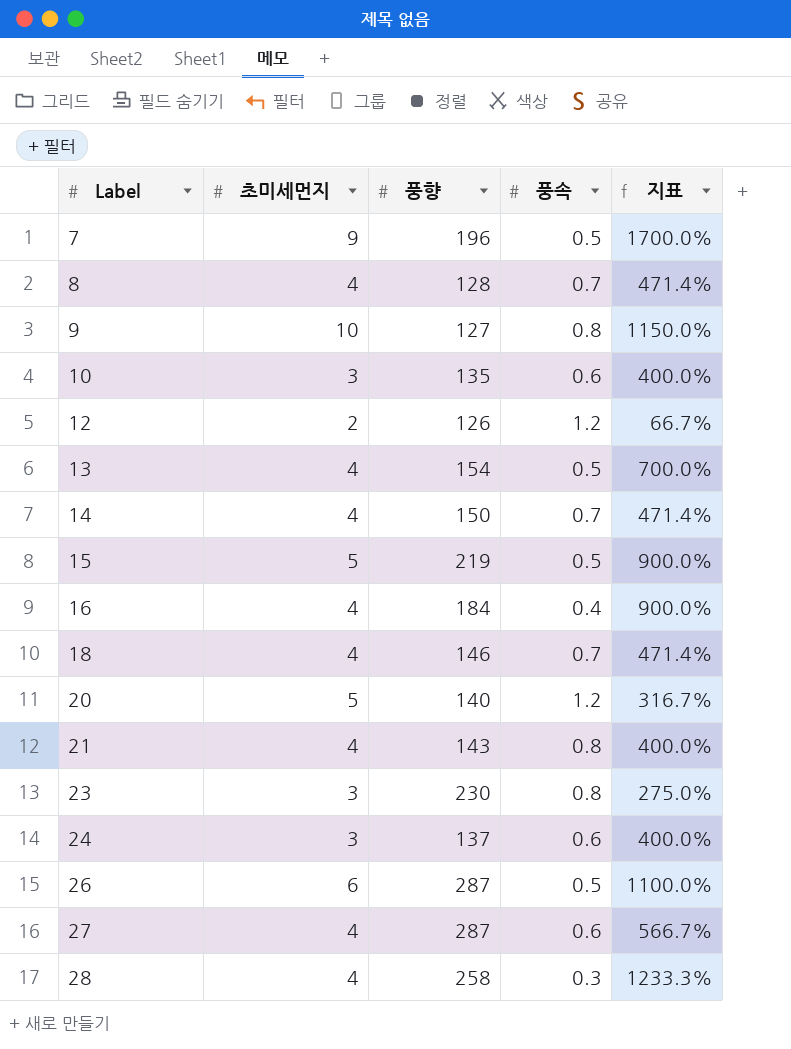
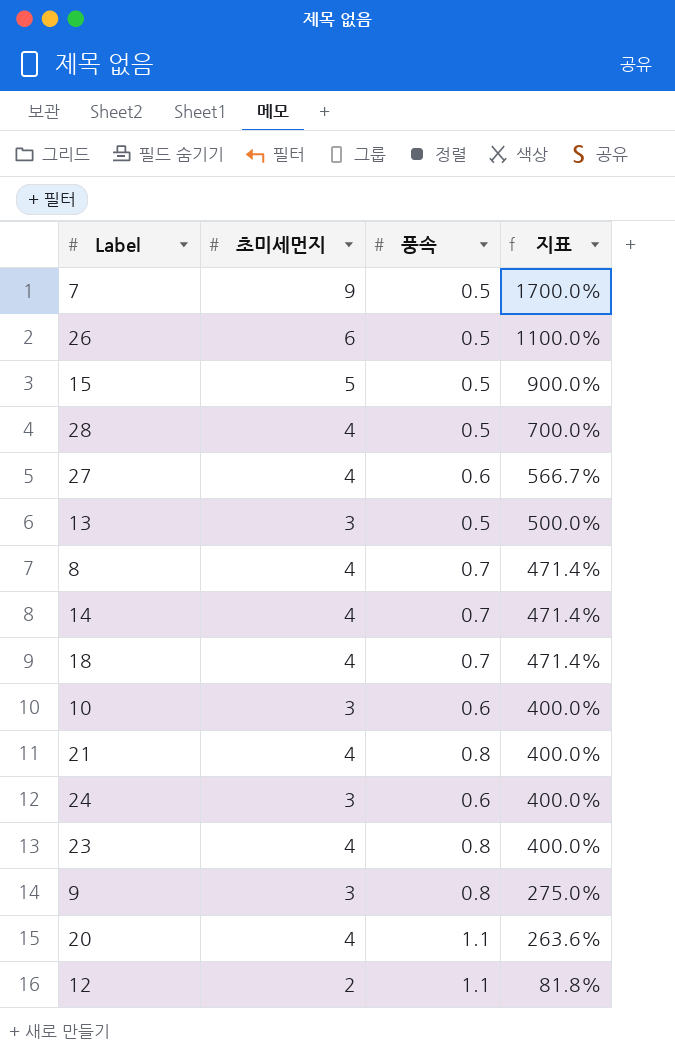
row order: Label ascending -> 지표 descending
column 풍향 | position: 3 -> none
row 16: 4 | 184 | 0.4 | 900.0% -> none
28 | 풍속: 0.3 -> 0.5
28 | 지표: 1233.3% -> 700.0%
13 | 초미세먼지: 4 -> 3
13 | 지표: 700.0% -> 500.0%
23 | 초미세먼지: 3 -> 4
23 | 지표: 275.0% -> 400.0%
9 | 초미세먼지: 10 -> 3
9 | 지표: 1150.0% -> 275.0%
20 | 초미세먼지: 5 -> 4
20 | 풍속: 1.2 -> 1.1
20 | 지표: 316.7% -> 263.6%
12 | 풍속: 1.2 -> 1.1
12 | 지표: 66.7% -> 81.8%

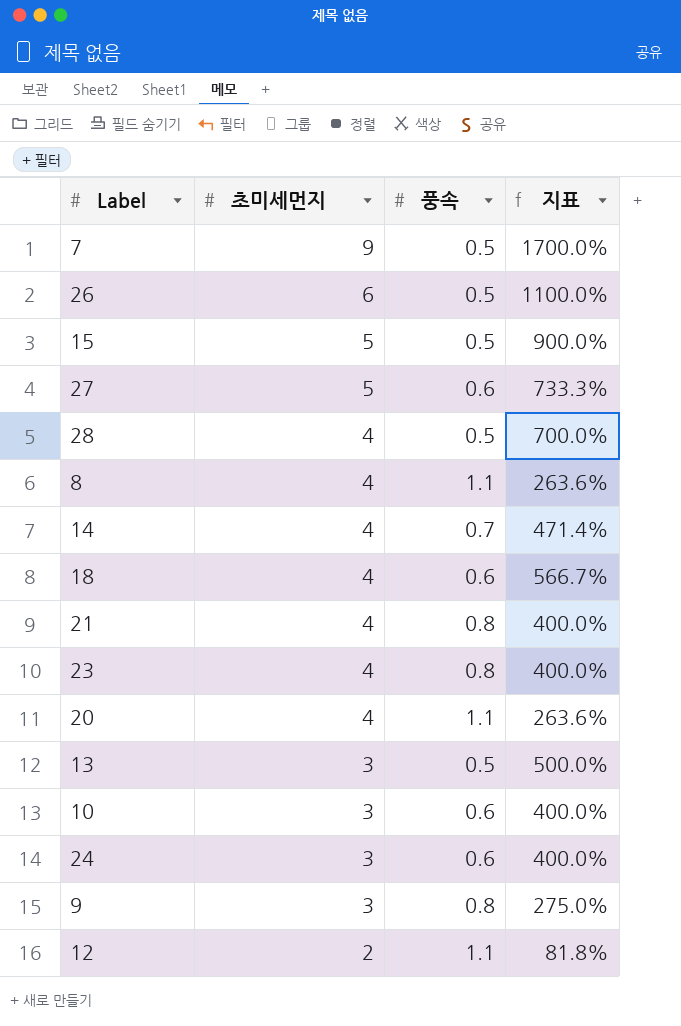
row order: 지표 descending -> 초미세먼지 descending
27 | 초미세먼지: 4 -> 5
27 | 지표: 566.7% -> 733.3%
8 | 풍속: 0.7 -> 1.1
8 | 지표: 471.4% -> 263.6%
18 | 풍속: 0.7 -> 0.6
18 | 지표: 471.4% -> 566.7%

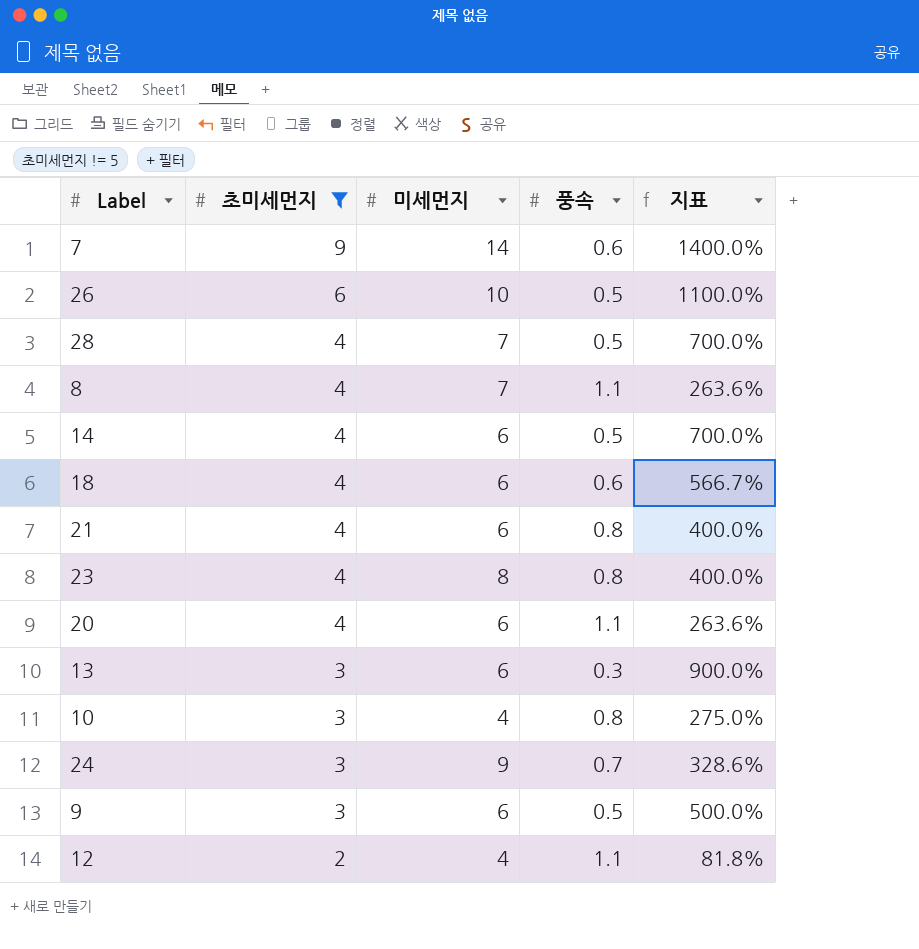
filter: none -> 초미세먼지 != 5
column 미세먼지 | position: none -> 3
7 | 풍속: 0.5 -> 0.6
7 | 지표: 1700.0% -> 1400.0%
14 | 풍속: 0.7 -> 0.5
14 | 지표: 471.4% -> 700.0%
13 | 풍속: 0.5 -> 0.3
13 | 지표: 500.0% -> 900.0%
10 | 풍속: 0.6 -> 0.8
10 | 지표: 400.0% -> 275.0%
24 | 풍속: 0.6 -> 0.7
24 | 지표: 400.0% -> 328.6%
9 | 풍속: 0.8 -> 0.5
9 | 지표: 275.0% -> 500.0%

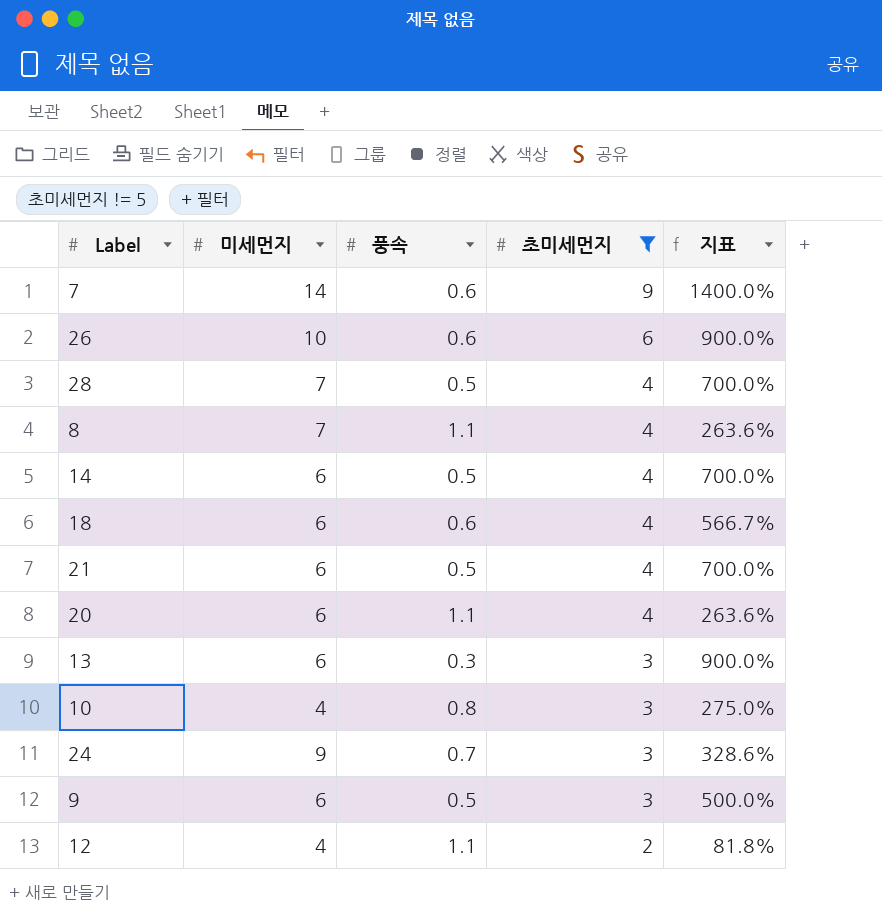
column 초미세먼지 | position: 2 -> 4
row 23: 4 | 8 | 0.8 | 400.0% -> none
26 | 풍속: 0.5 -> 0.6
26 | 지표: 1100.0% -> 900.0%
21 | 풍속: 0.8 -> 0.5
21 | 지표: 400.0% -> 700.0%

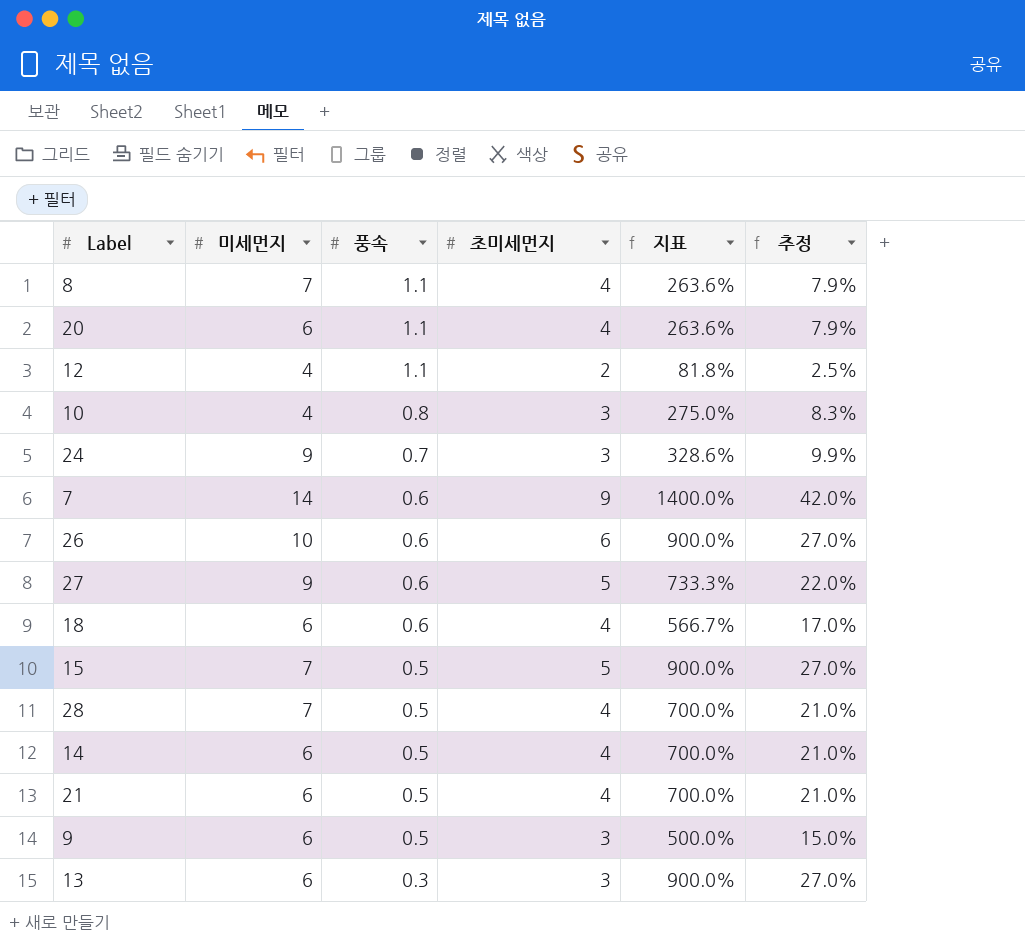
filter: 초미세먼지 != 5 -> none
row order: 초미세먼지 descending -> 풍속 descending
column 추정 | formula: none -> [지표] * 0.03

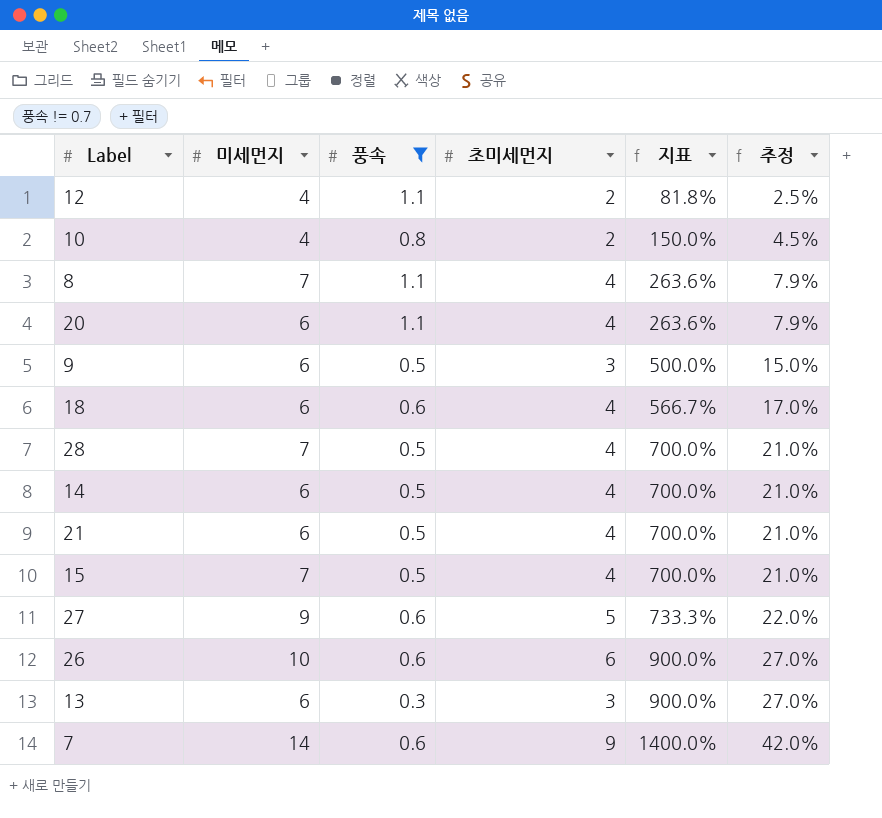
filter: none -> 풍속 != 0.7
row order: 풍속 descending -> 지표 ascending
10 | 초미세먼지: 3 -> 2
10 | 지표: 275.0% -> 150.0%
10 | 추정: 8.3% -> 4.5%
15 | 초미세먼지: 5 -> 4
15 | 지표: 900.0% -> 700.0%
15 | 추정: 27.0% -> 21.0%

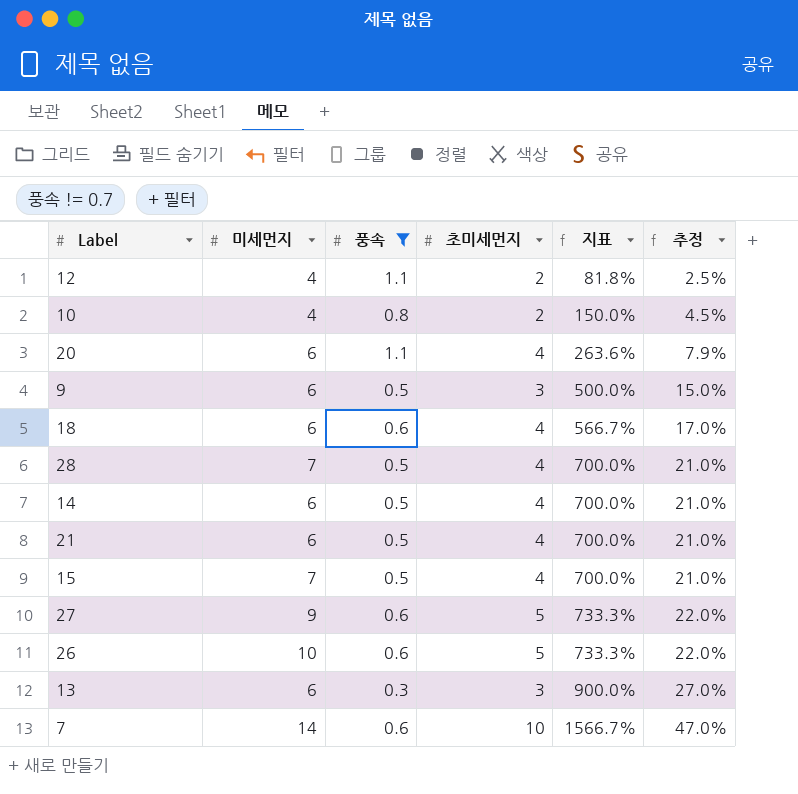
row 8: 7 | 1.1 | 4 | 263.6% | 7.9% -> none
26 | 초미세먼지: 6 -> 5
26 | 지표: 900.0% -> 733.3%
26 | 추정: 27.0% -> 22.0%
7 | 초미세먼지: 9 -> 10
7 | 지표: 1400.0% -> 1566.7%
7 | 추정: 42.0% -> 47.0%

